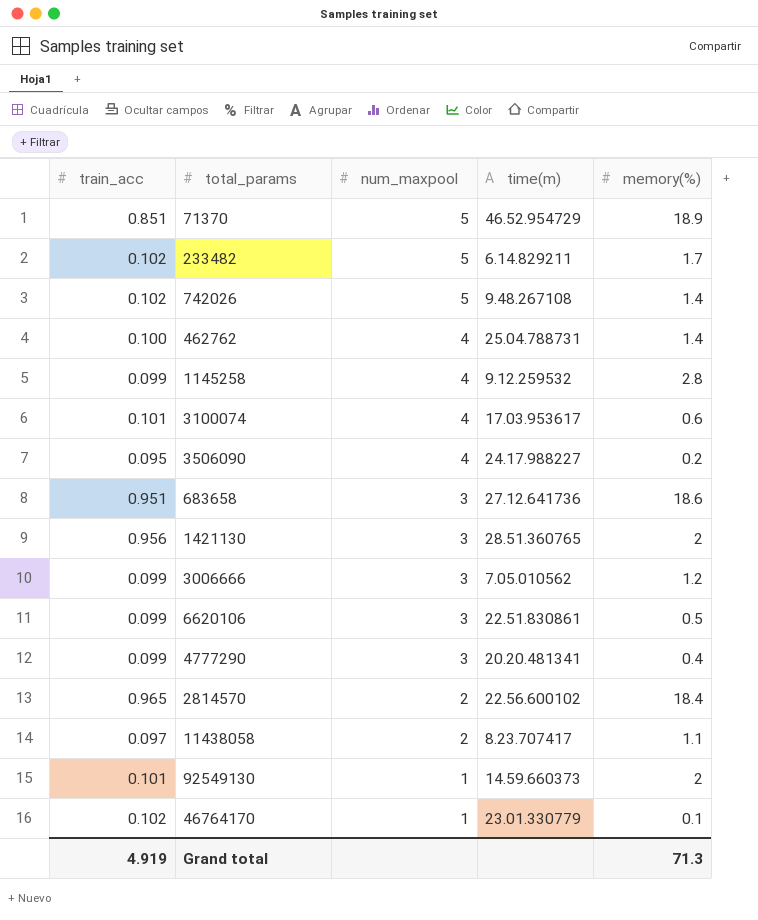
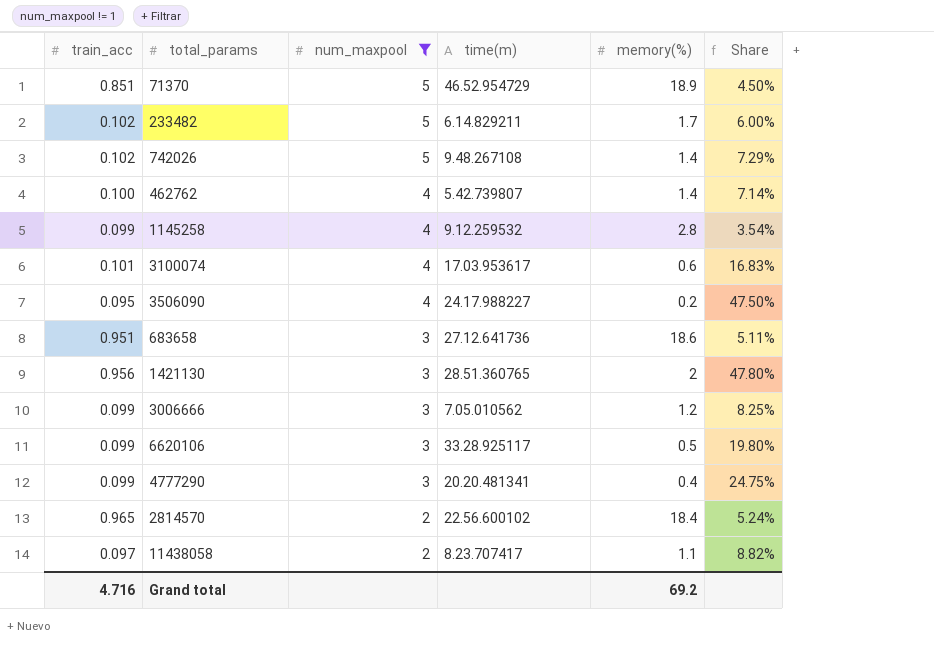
filter: none -> num_maxpool != 1
column Share | formula: none -> [train_acc] / [memory(%)]
462762 | time(m): 25.04.788731 -> 5.42.739807
6620106 | time(m): 22.51.830861 -> 33.28.925117
Grand total | train_acc: 4.919 -> 4.716
Grand total | memory(%): 71.3 -> 69.2

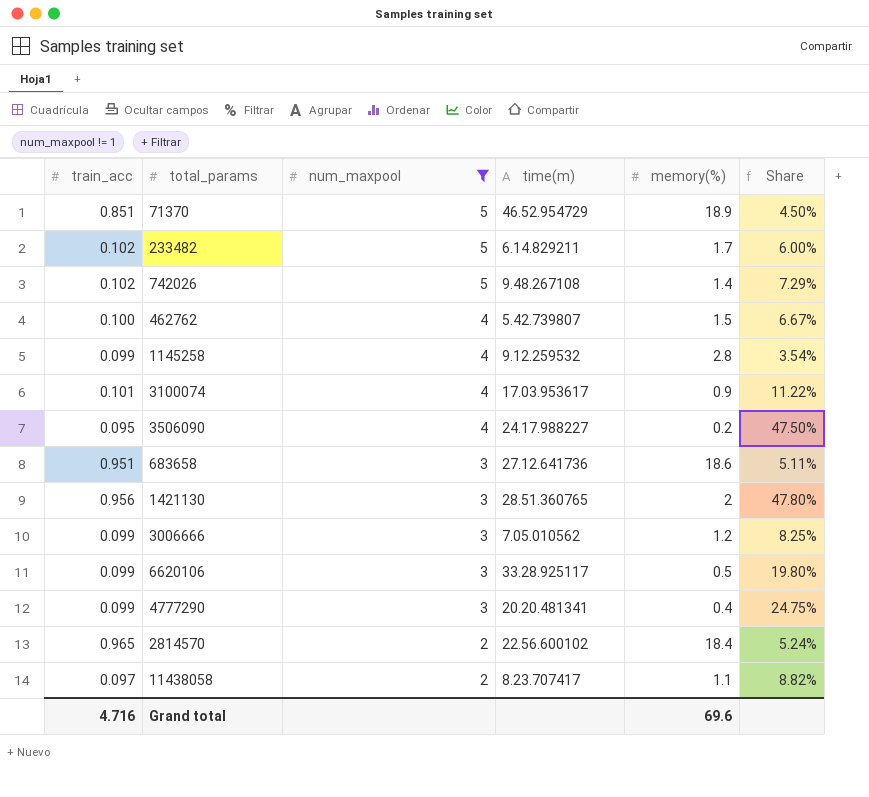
462762 | memory(%): 1.4 -> 1.5
462762 | Share: 7.14% -> 6.67%
3100074 | memory(%): 0.6 -> 0.9
3100074 | Share: 16.83% -> 11.22%
Grand total | memory(%): 69.2 -> 69.6

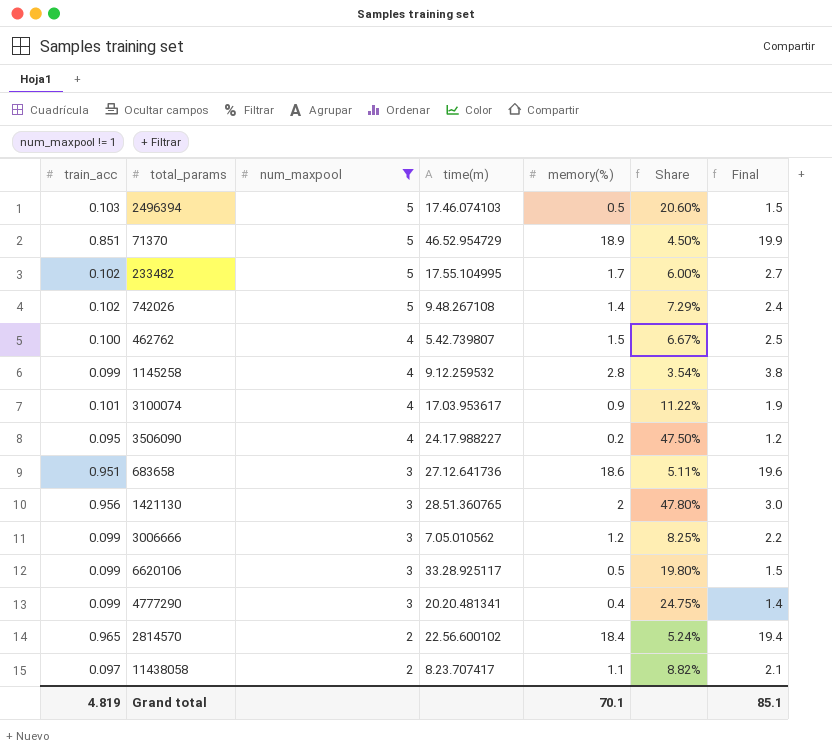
column Final | formula: none -> [memory(%)] + 1
row 2496394: none -> 0.103 | 5 | 17.46.074103 | 0.5 | 20.60% | 1.5
233482 | time(m): 6.14.829211 -> 17.55.104995
Grand total | train_acc: 4.716 -> 4.819
Grand total | memory(%): 69.6 -> 70.1

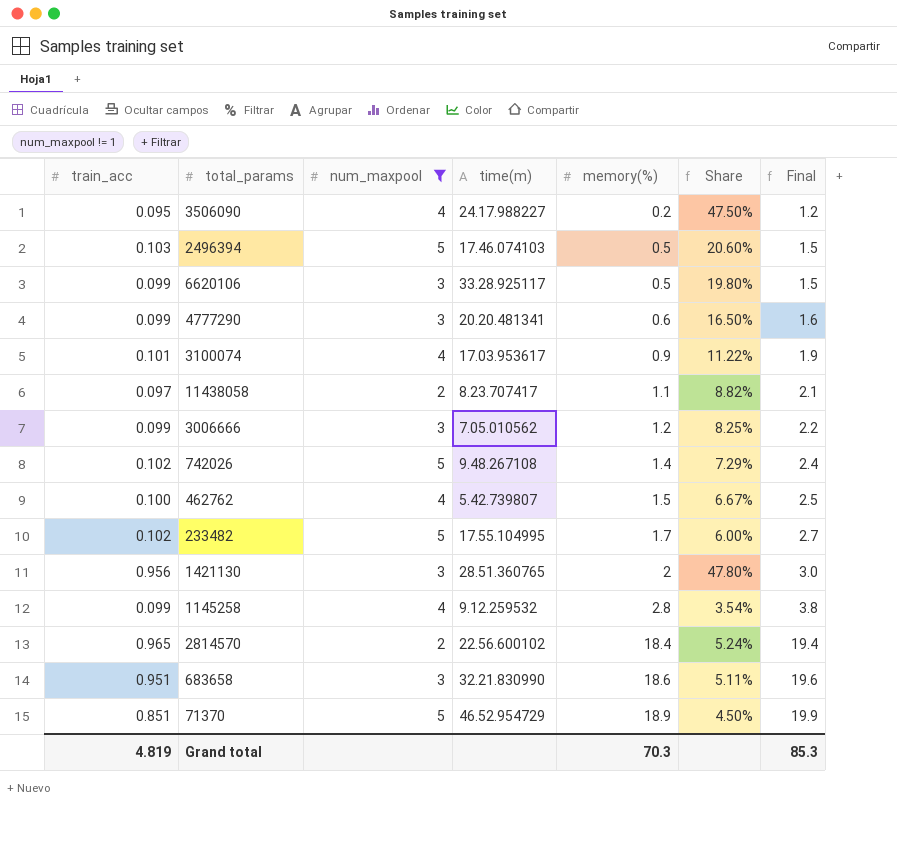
row order: num_maxpool descending -> memory(%) ascending
4777290 | memory(%): 0.4 -> 0.6
4777290 | Share: 24.75% -> 16.50%
4777290 | Final: 1.4 -> 1.6
683658 | time(m): 27.12.641736 -> 32.21.830990
Grand total | memory(%): 70.1 -> 70.3
Grand total | Final: 85.1 -> 85.3

